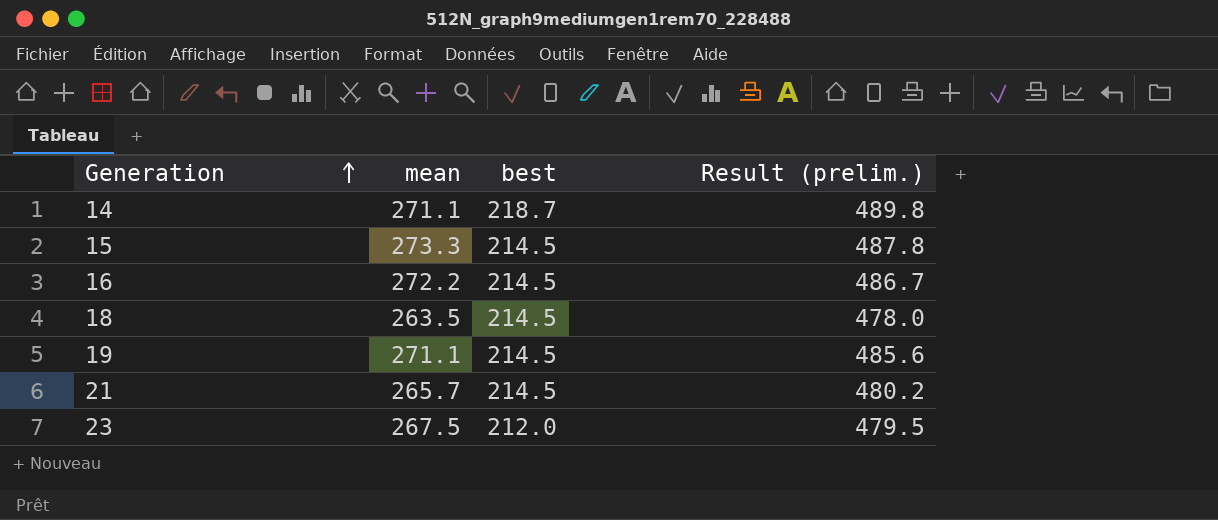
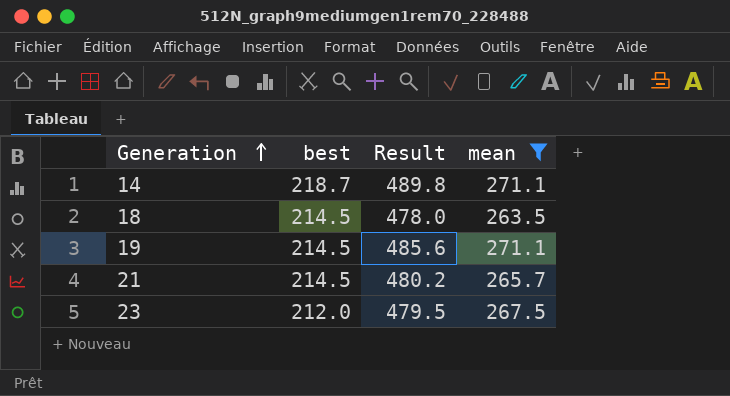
filter: none -> mean <= 271.1
column name: Result (prelim.) -> Result
column mean | position: 2 -> 4

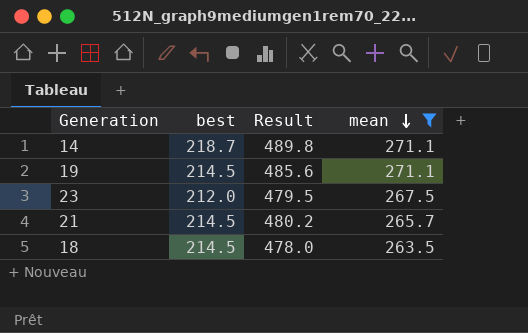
row order: Generation ascending -> mean descending

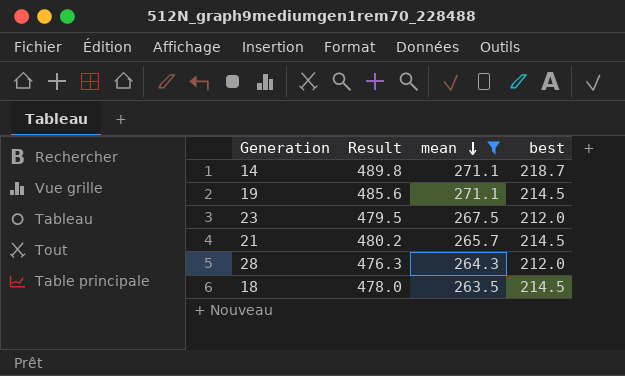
column best | position: 2 -> 4
row 28: none -> 476.3 | 264.3 | 212.0

